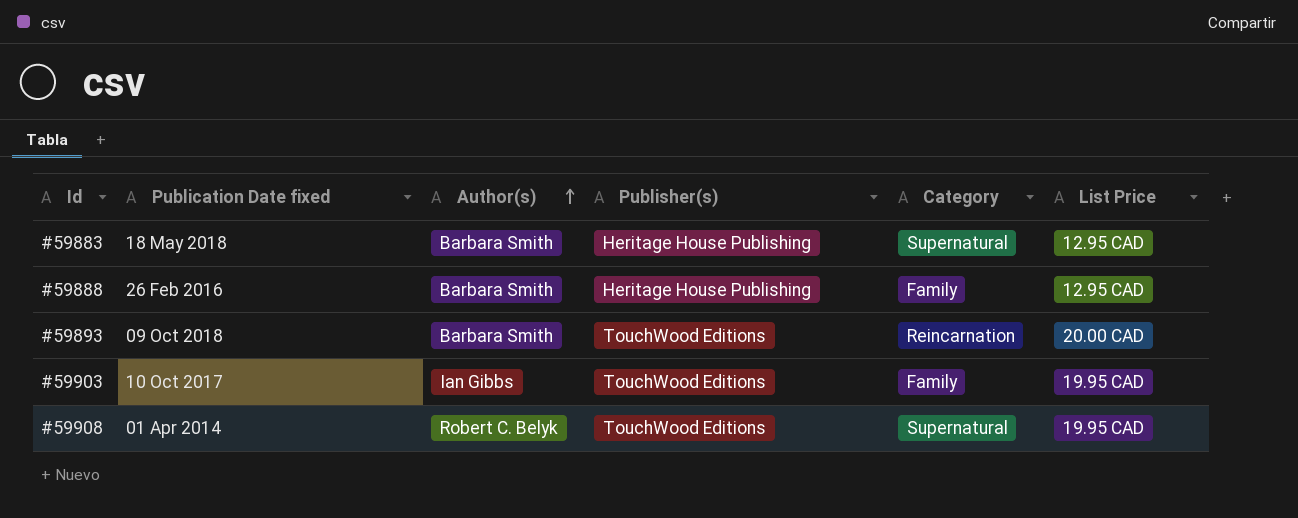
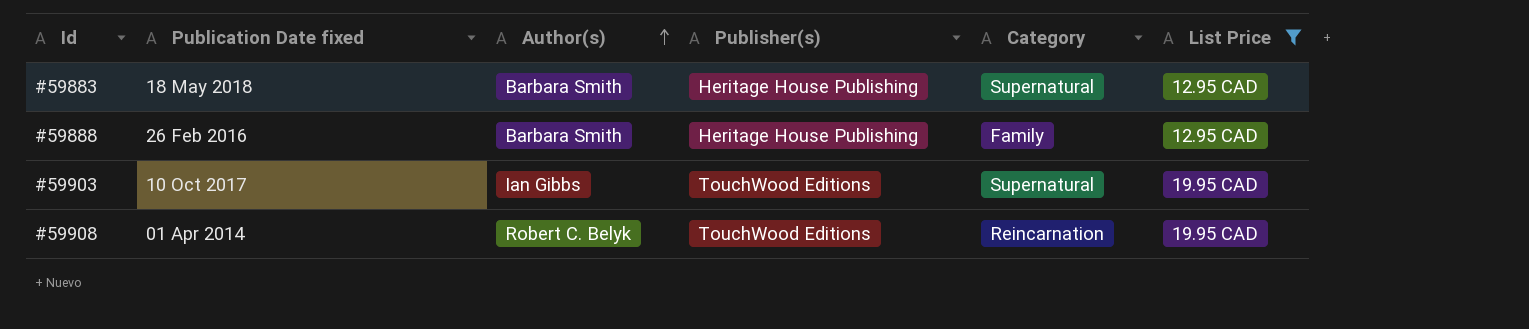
filter: none -> List Price != 20.00 CAD
#59903 | Category: Family -> Supernatural
#59908 | Category: Supernatural -> Reincarnation

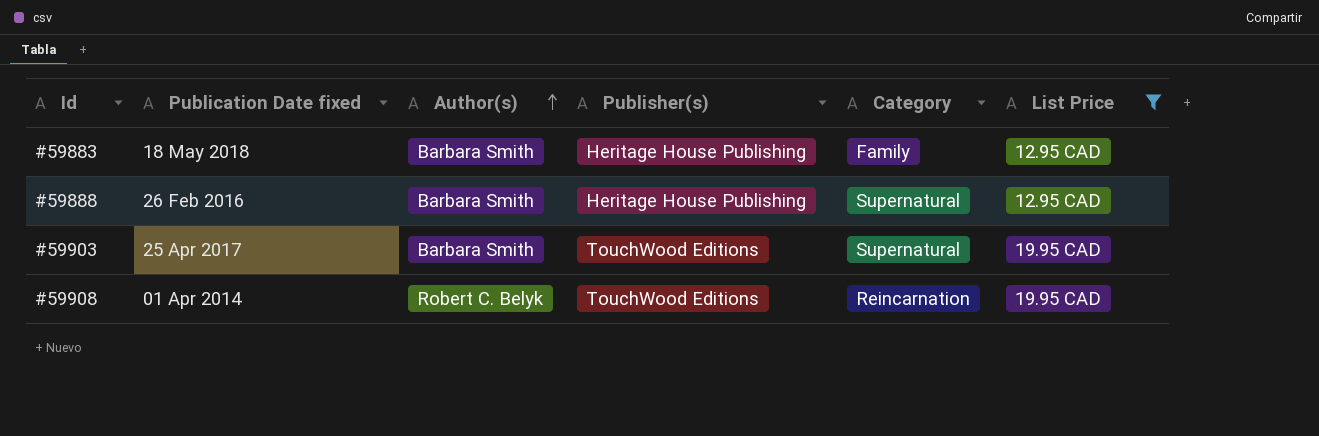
#59883 | Category: Supernatural -> Family
#59888 | Category: Family -> Supernatural
#59903 | Publication Date fixed: 10 Oct 2017 -> 25 Apr 2017
#59903 | Author(s): Ian Gibbs -> Barbara Smith

